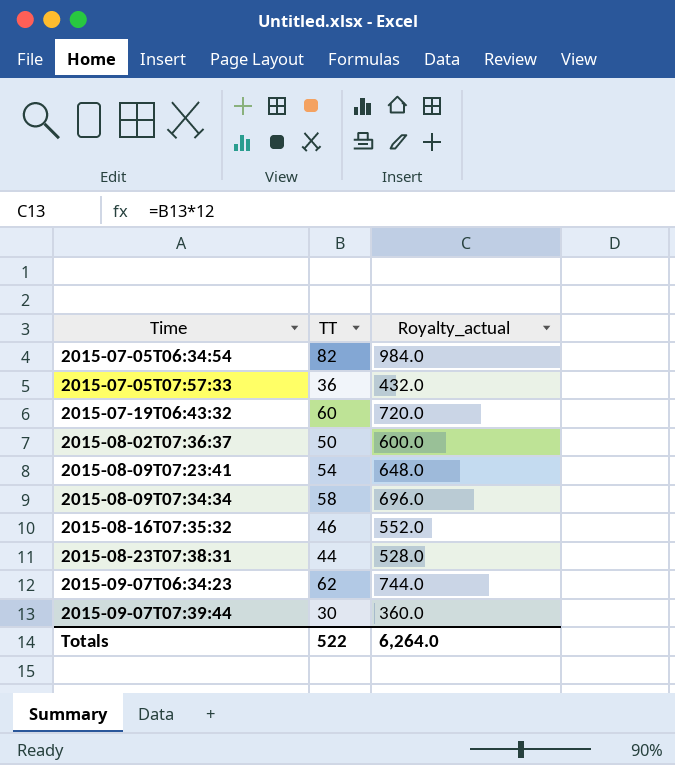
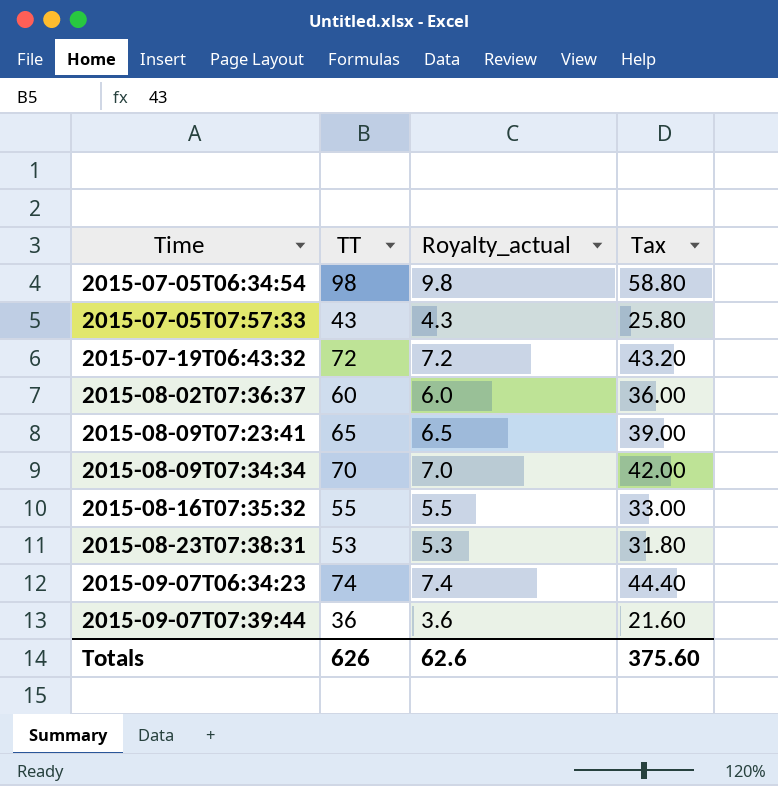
column Royalty_actual | formula: [TT] * 12 -> [TT] * 0.1
column Tax | formula: none -> [TT] * 0.6
2015-07-05T06:34:54 | TT: 82 -> 98
2015-07-05T07:57:33 | TT: 36 -> 43
2015-07-19T06:43:32 | TT: 60 -> 72
2015-08-02T07:36:37 | TT: 50 -> 60
2015-08-09T07:23:41 | TT: 54 -> 65
2015-08-09T07:34:34 | TT: 58 -> 70
2015-08-16T07:35:32 | TT: 46 -> 55
2015-08-23T07:38:31 | TT: 44 -> 53
2015-09-07T06:34:23 | TT: 62 -> 74
2015-09-07T07:39:44 | TT: 30 -> 36
Totals | TT: 522 -> 626
Totals | Royalty_actual: 6,264.0 -> 62.6

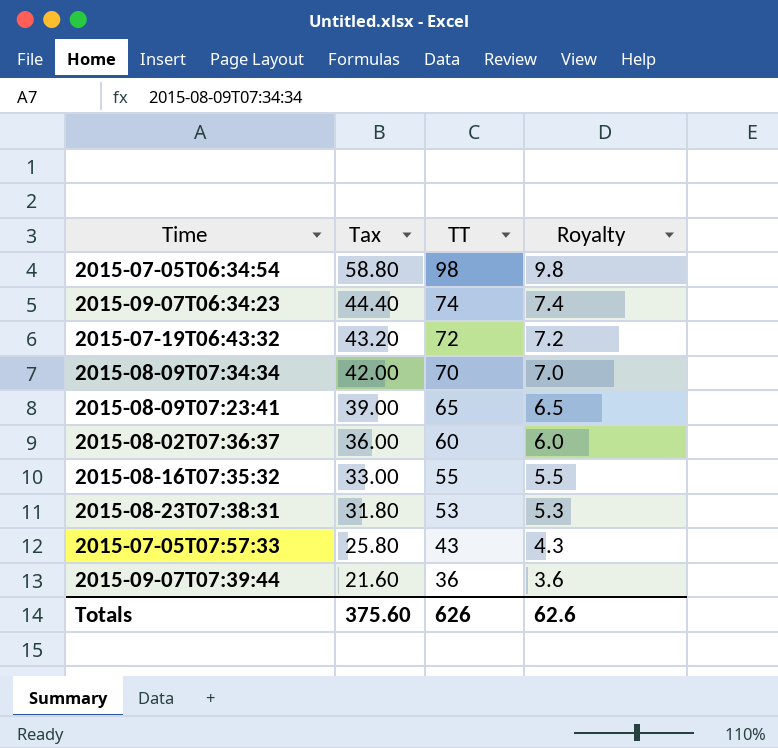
row order: Time ascending -> Tax descending
column Tax | position: 4 -> 2
column name: Royalty_actual -> Royalty

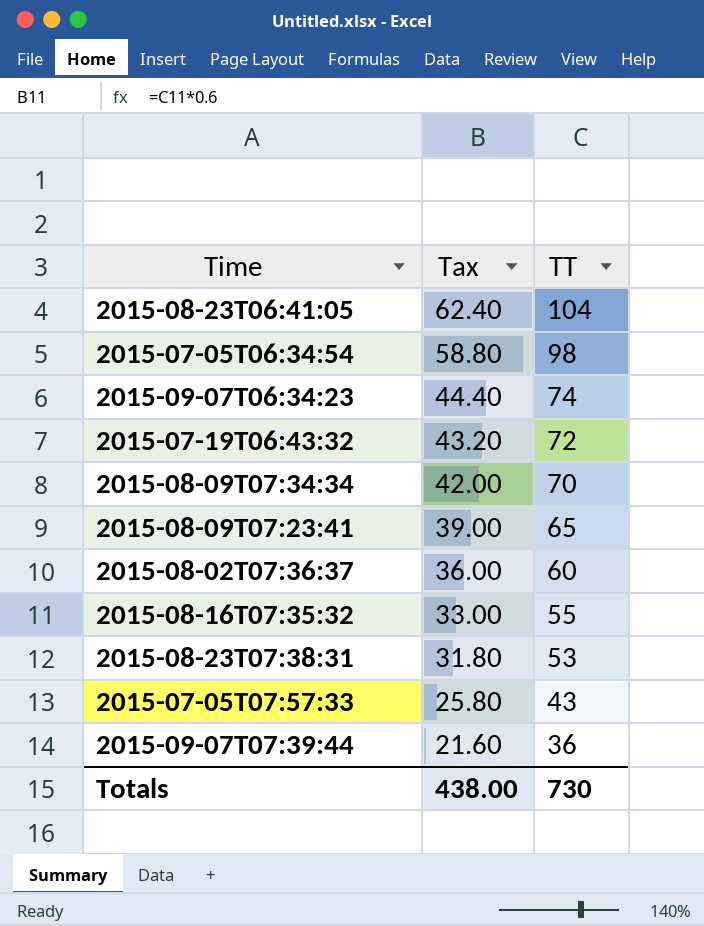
column Royalty | formula: [TT] * 0.1 -> none
row 2015-08-23T06:41:05: none -> 62.40 | 104
Totals | Tax: 375.60 -> 438.00
Totals | TT: 626 -> 730

